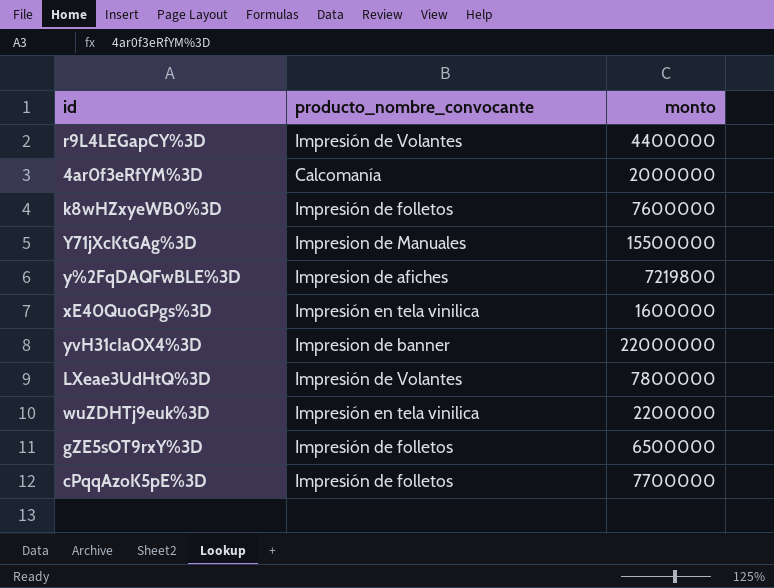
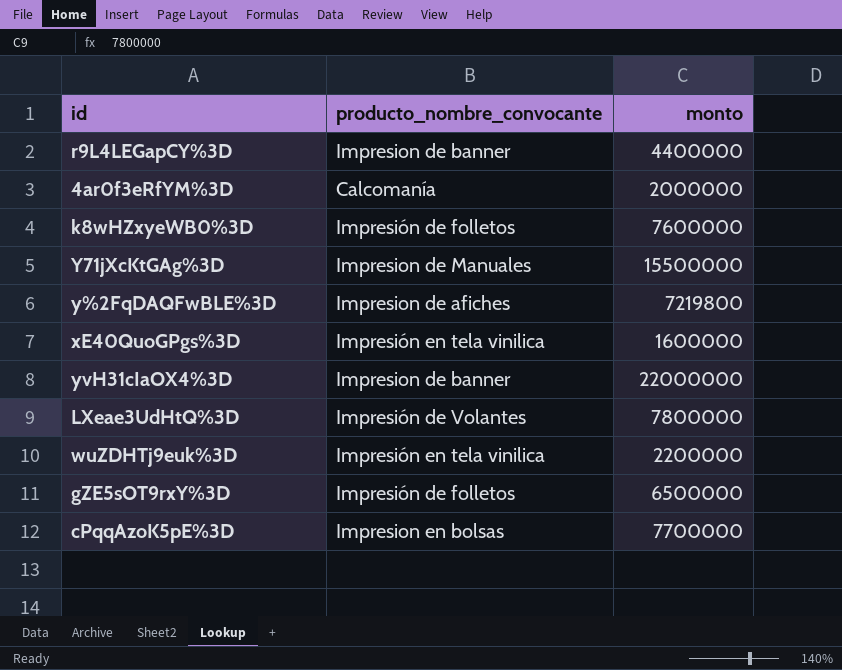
r9L4LEGapCY%3D | producto_nombre_convocante: Impresión de Volantes -> Impresion de banner
cPqqAzoK5pE%3D | producto_nombre_convocante: Impresión de folletos -> Impresion en bolsas

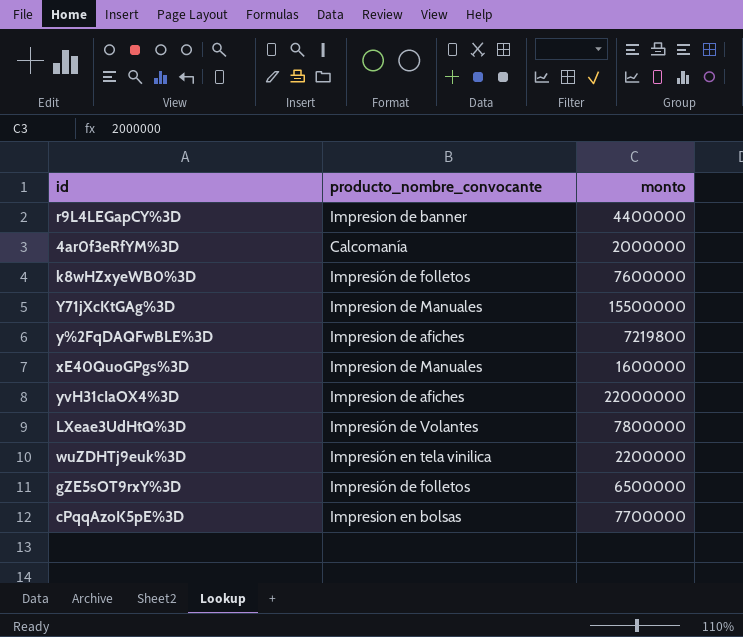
xE40QuoGPgs%3D | producto_nombre_convocante: Impresión en tela vinilica -> Impresion de Manuales
yvH31cIaOX4%3D | producto_nombre_convocante: Impresion de banner -> Impresion de afiches

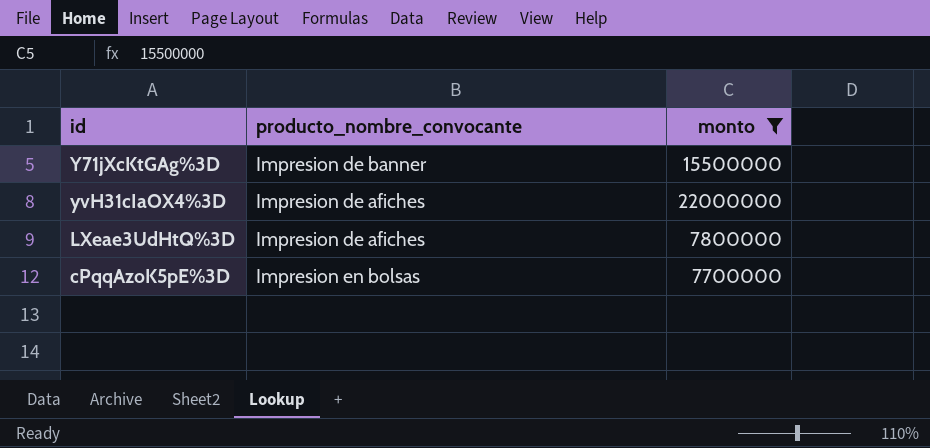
filter: none -> monto >= 7700000
Y71jXcKtGAg%3D | producto_nombre_convocante: Impresion de Manuales -> Impresion de banner
LXeae3UdHtQ%3D | producto_nombre_convocante: Impresión de Volantes -> Impresion de afiches

